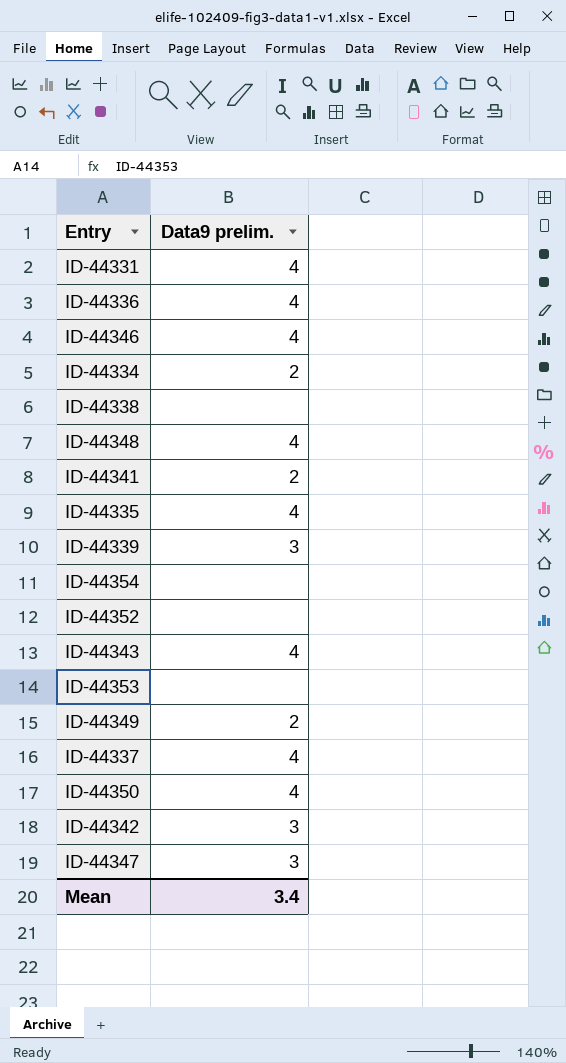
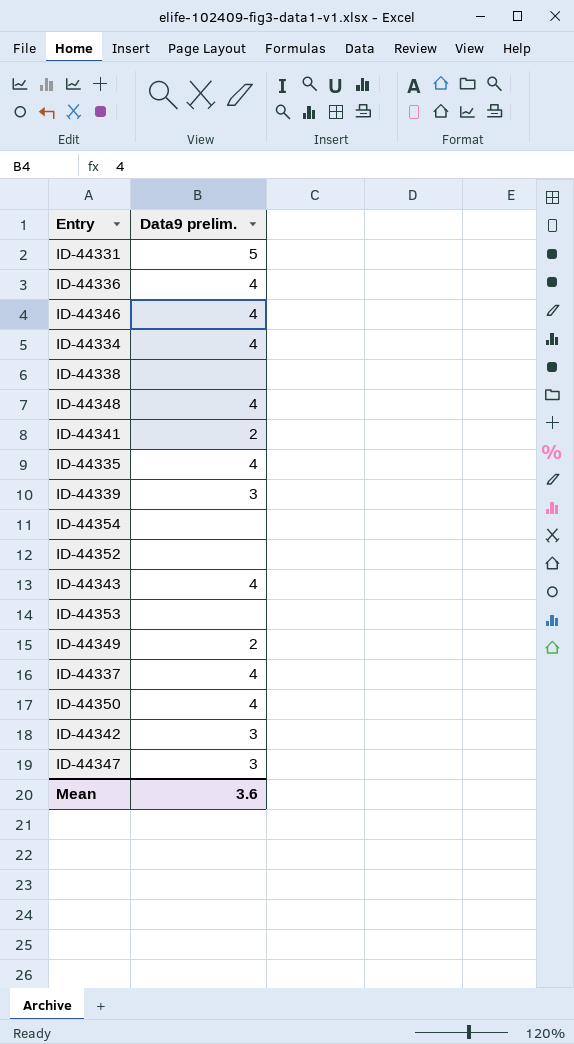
ID-44331 | Data9 prelim.: 4 -> 5
ID-44334 | Data9 prelim.: 2 -> 4
Mean | Data9 prelim.: 3.4 -> 3.6

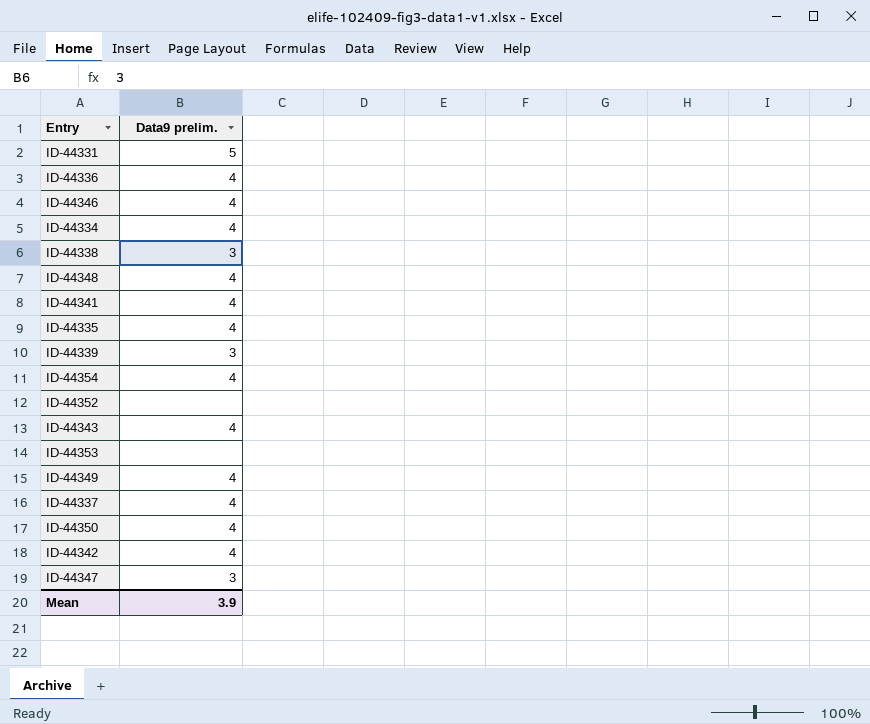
ID-44338 | Data9 prelim.: none -> 3
ID-44341 | Data9 prelim.: 2 -> 4
ID-44354 | Data9 prelim.: none -> 4
ID-44349 | Data9 prelim.: 2 -> 4
ID-44342 | Data9 prelim.: 3 -> 4
Mean | Data9 prelim.: 3.6 -> 3.9

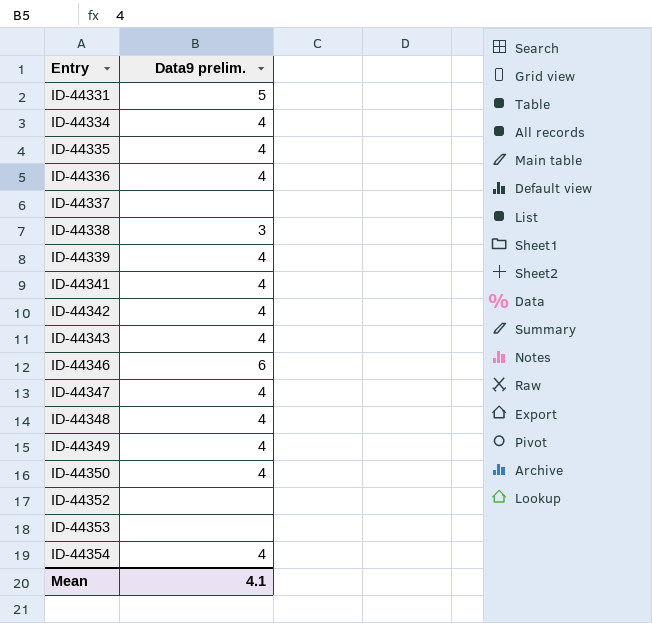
row order: none -> Entry ascending
ID-44337 | Data9 prelim.: 4 -> none
ID-44339 | Data9 prelim.: 3 -> 4
ID-44346 | Data9 prelim.: 4 -> 6
ID-44347 | Data9 prelim.: 3 -> 4
Mean | Data9 prelim.: 3.9 -> 4.1

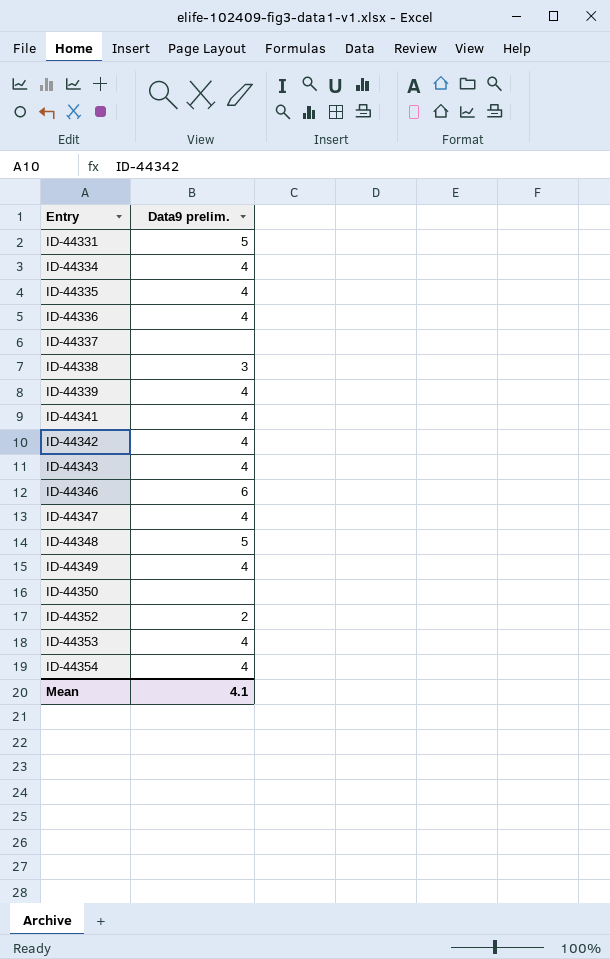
ID-44348 | Data9 prelim.: 4 -> 5
ID-44350 | Data9 prelim.: 4 -> none
ID-44352 | Data9 prelim.: none -> 2
ID-44353 | Data9 prelim.: none -> 4

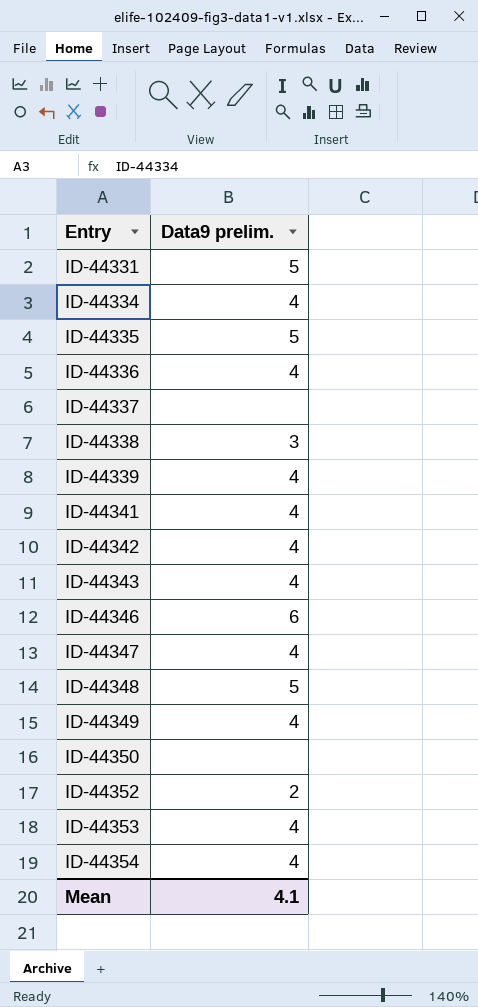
ID-44335 | Data9 prelim.: 4 -> 5

